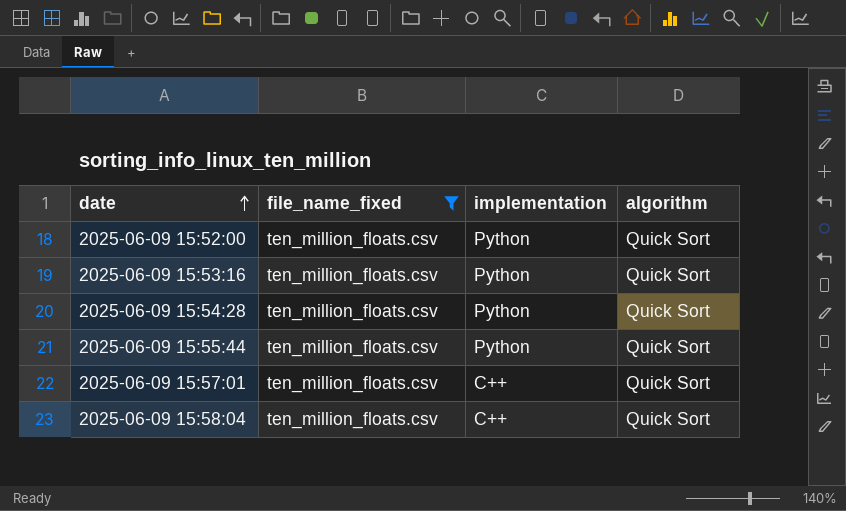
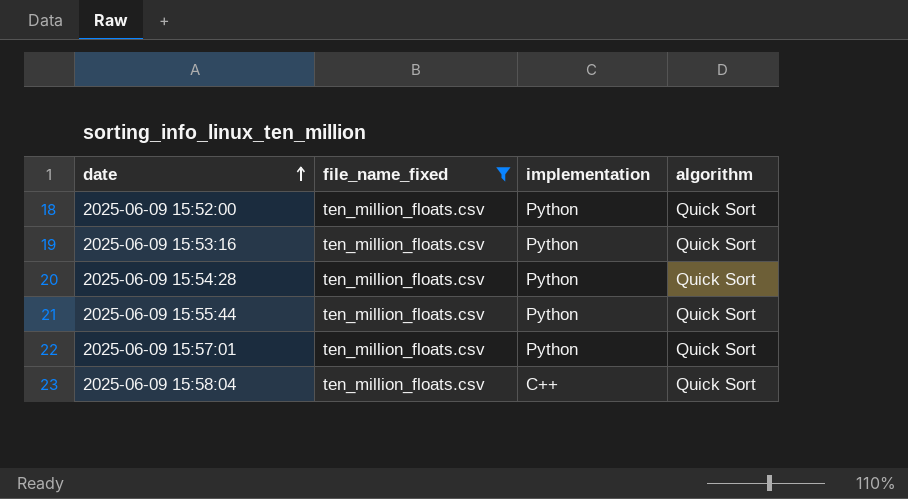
2025-06-09 15:57:01 | implementation: C++ -> Python

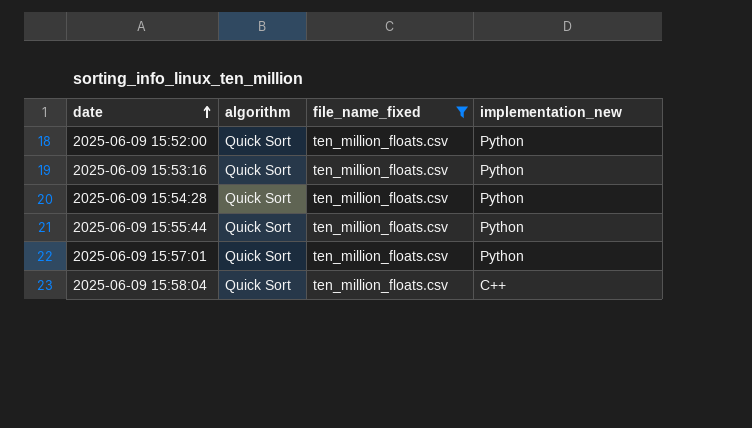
column algorithm | position: 4 -> 2
column name: implementation -> implementation_new

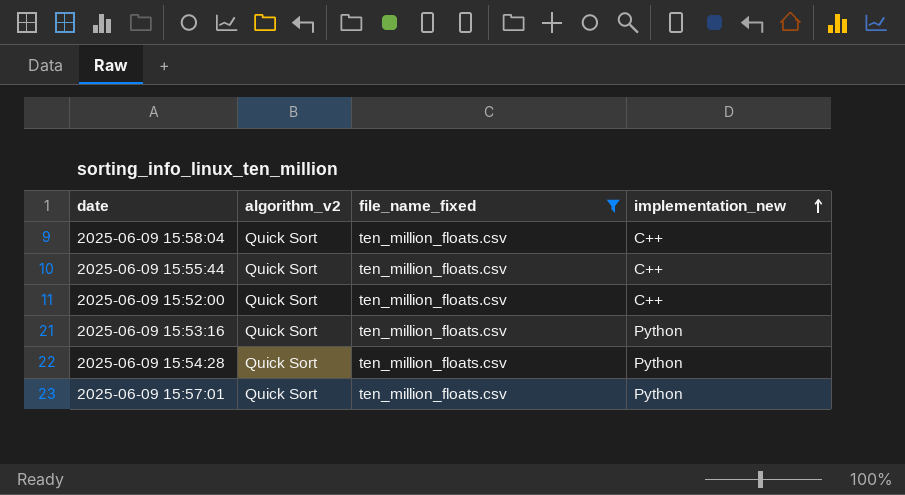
row order: date ascending -> implementation_new ascending
column name: algorithm -> algorithm_v2
2025-06-09 15:55:44 | implementation_new: Python -> C++
2025-06-09 15:52:00 | implementation_new: Python -> C++

